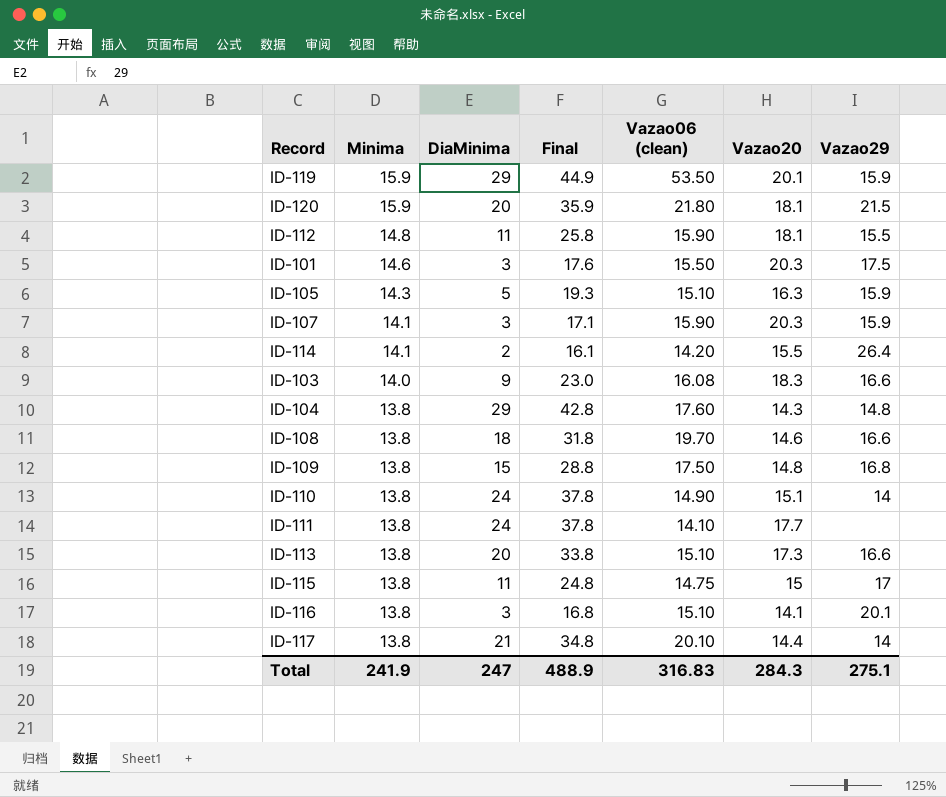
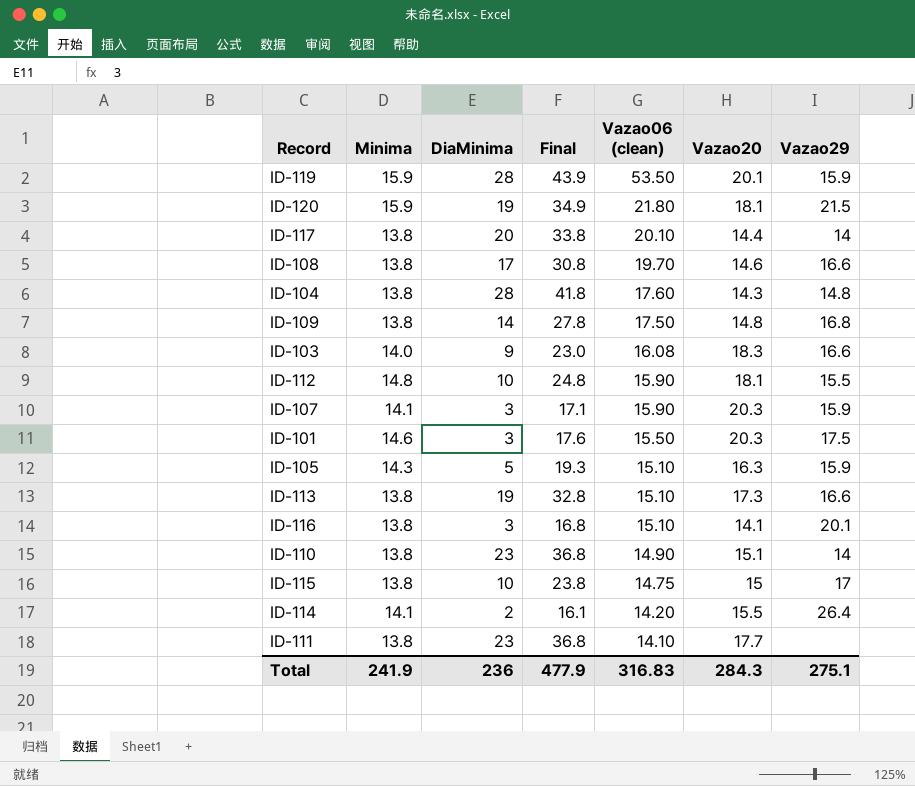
row order: Minima descending -> Vazao06 (clean) descending
ID-119 | DiaMinima: 29 -> 28
ID-119 | Final: 44.9 -> 43.9
ID-120 | DiaMinima: 20 -> 19
ID-120 | Final: 35.9 -> 34.9
ID-117 | DiaMinima: 21 -> 20
ID-117 | Final: 34.8 -> 33.8
ID-108 | DiaMinima: 18 -> 17
ID-108 | Final: 31.8 -> 30.8
ID-104 | DiaMinima: 29 -> 28
ID-104 | Final: 42.8 -> 41.8
ID-109 | DiaMinima: 15 -> 14
ID-109 | Final: 28.8 -> 27.8
ID-112 | DiaMinima: 11 -> 10
ID-112 | Final: 25.8 -> 24.8
ID-113 | DiaMinima: 20 -> 19
ID-113 | Final: 33.8 -> 32.8
ID-110 | DiaMinima: 24 -> 23
ID-110 | Final: 37.8 -> 36.8
ID-115 | DiaMinima: 11 -> 10
ID-115 | Final: 24.8 -> 23.8
ID-111 | DiaMinima: 24 -> 23
ID-111 | Final: 37.8 -> 36.8
Total | DiaMinima: 247 -> 236
Total | Final: 488.9 -> 477.9

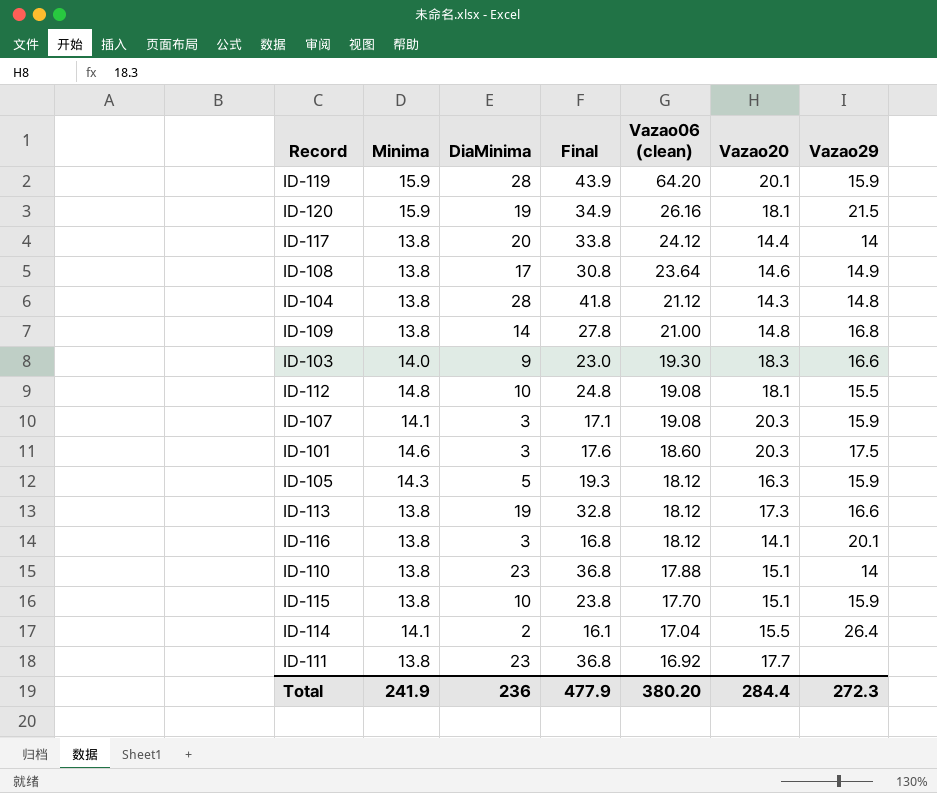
ID-119 | Vazao06 (clean): 53.50 -> 64.20
ID-120 | Vazao06 (clean): 21.80 -> 26.16
ID-117 | Vazao06 (clean): 20.10 -> 24.12
ID-108 | Vazao06 (clean): 19.70 -> 23.64
ID-108 | Vazao29: 16.6 -> 14.9
ID-104 | Vazao06 (clean): 17.60 -> 21.12
ID-109 | Vazao06 (clean): 17.50 -> 21.00
ID-103 | Vazao06 (clean): 16.08 -> 19.30
ID-112 | Vazao06 (clean): 15.90 -> 19.08
ID-107 | Vazao06 (clean): 15.90 -> 19.08
ID-101 | Vazao06 (clean): 15.50 -> 18.60
ID-105 | Vazao06 (clean): 15.10 -> 18.12
ID-113 | Vazao06 (clean): 15.10 -> 18.12
ID-116 | Vazao06 (clean): 15.10 -> 18.12
ID-110 | Vazao06 (clean): 14.90 -> 17.88
ID-115 | Vazao06 (clean): 14.75 -> 17.70
ID-115 | Vazao20: 15 -> 15.1
ID-115 | Vazao29: 17 -> 15.9
ID-114 | Vazao06 (clean): 14.20 -> 17.04
ID-111 | Vazao06 (clean): 14.10 -> 16.92
Total | Vazao06 (clean): 316.83 -> 380.20
Total | Vazao20: 284.3 -> 284.4
Total | Vazao29: 275.1 -> 272.3

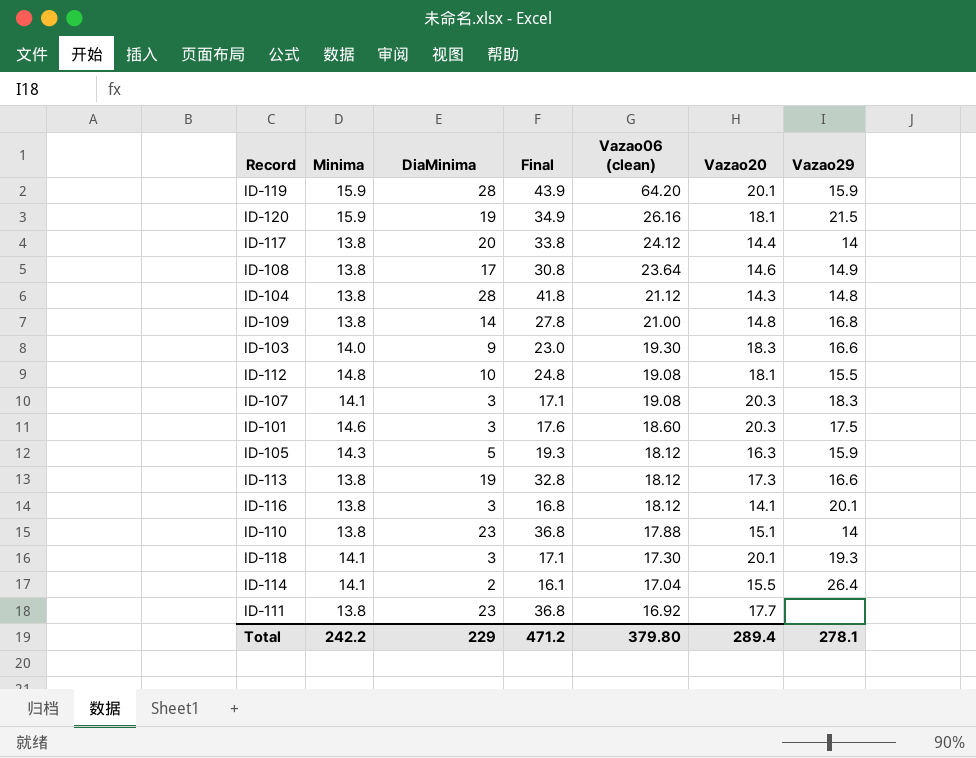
row ID-115: 13.8 | 10 | 23.8 | 17.70 | 15.1 | 15.9 -> none
ID-107 | Vazao29: 15.9 -> 18.3
row ID-118: none -> 14.1 | 3 | 17.1 | 17.30 | 20.1 | 19.3
Total | Minima: 241.9 -> 242.2
Total | DiaMinima: 236 -> 229
Total | Final: 477.9 -> 471.2
Total | Vazao06 (clean): 380.20 -> 379.80
Total | Vazao20: 284.4 -> 289.4
Total | Vazao29: 272.3 -> 278.1

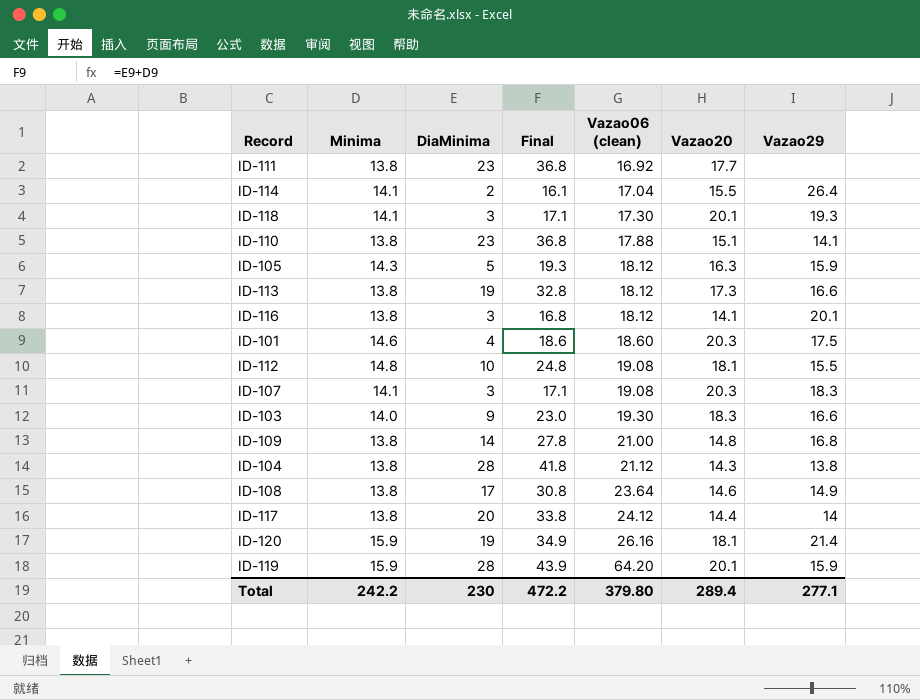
row order: Vazao06 (clean) descending -> Vazao06 (clean) ascending
ID-110 | Vazao29: 14 -> 14.1
ID-101 | DiaMinima: 3 -> 4
ID-101 | Final: 17.6 -> 18.6
ID-104 | Vazao29: 14.8 -> 13.8
ID-120 | Vazao29: 21.5 -> 21.4
Total | DiaMinima: 229 -> 230
Total | Final: 471.2 -> 472.2
Total | Vazao29: 278.1 -> 277.1

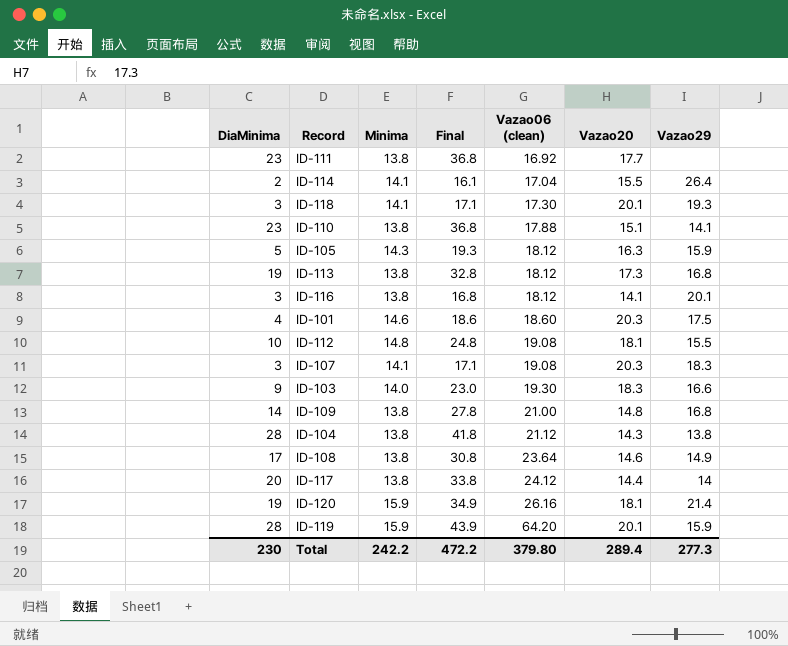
column DiaMinima | position: 3 -> 1
ID-113 | Vazao29: 16.6 -> 16.8
Total | Vazao29: 277.1 -> 277.3

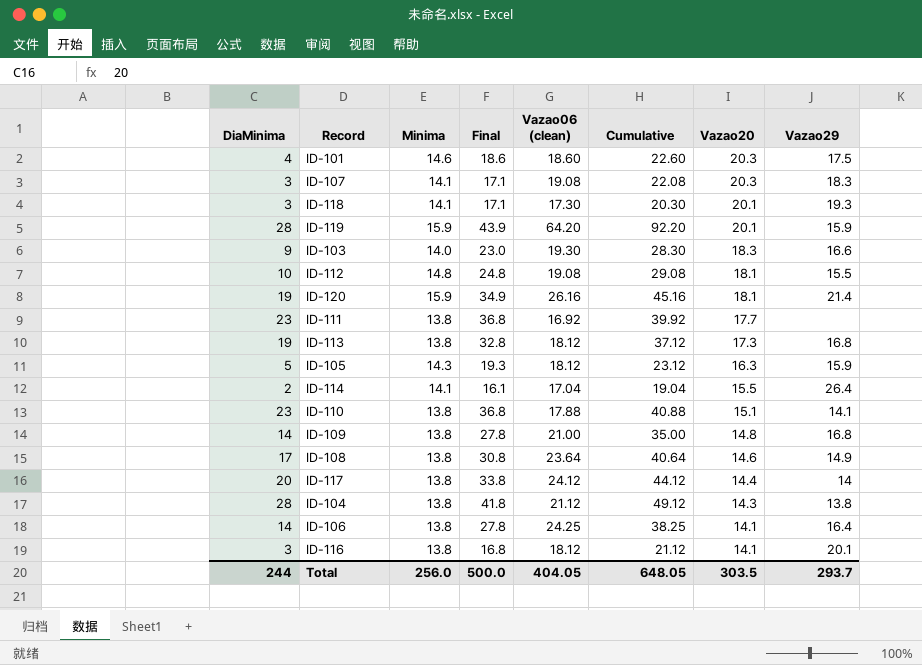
row order: Vazao06 (clean) ascending -> Vazao20 descending
column Cumulative | formula: none -> [DiaMinima] + [Vazao06 (clean)]
row ID-106: none -> 14 | 13.8 | 27.8 | 24.25 | 38.25 | 14.1 | 16.4
Total | DiaMinima: 230 -> 244
Total | Minima: 242.2 -> 256.0
Total | Final: 472.2 -> 500.0
Total | Vazao06 (clean): 379.80 -> 404.05
Total | Vazao20: 289.4 -> 303.5
Total | Vazao29: 277.3 -> 293.7

